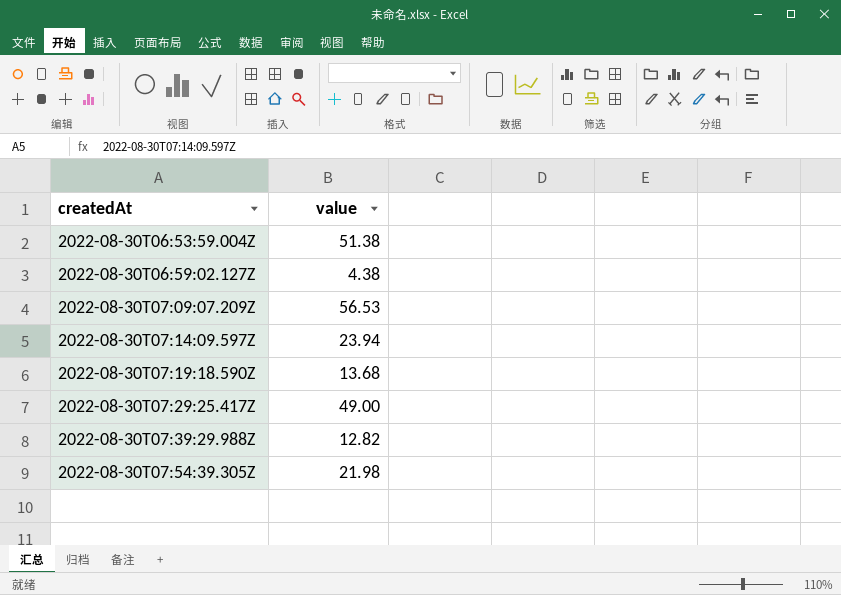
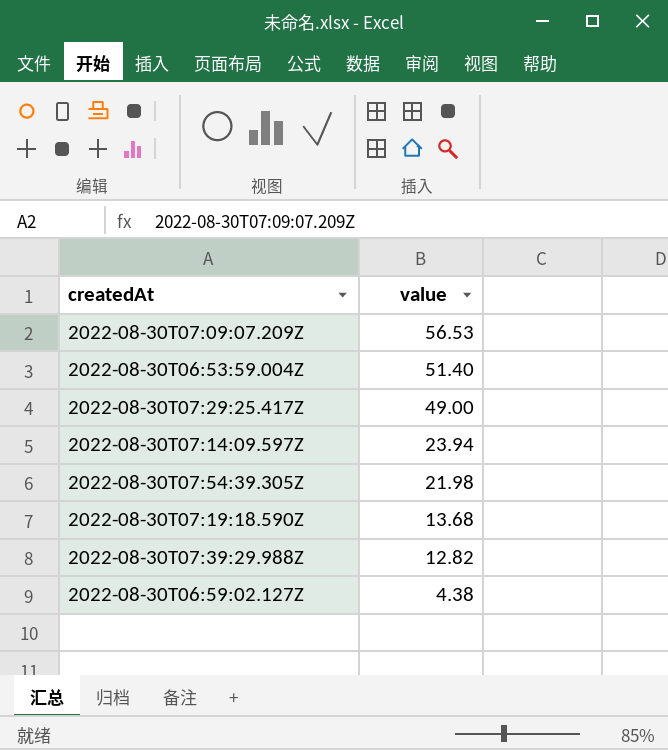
row order: createdAt ascending -> value descending
2022-08-30T06:53:59.004Z | value: 51.38 -> 51.40

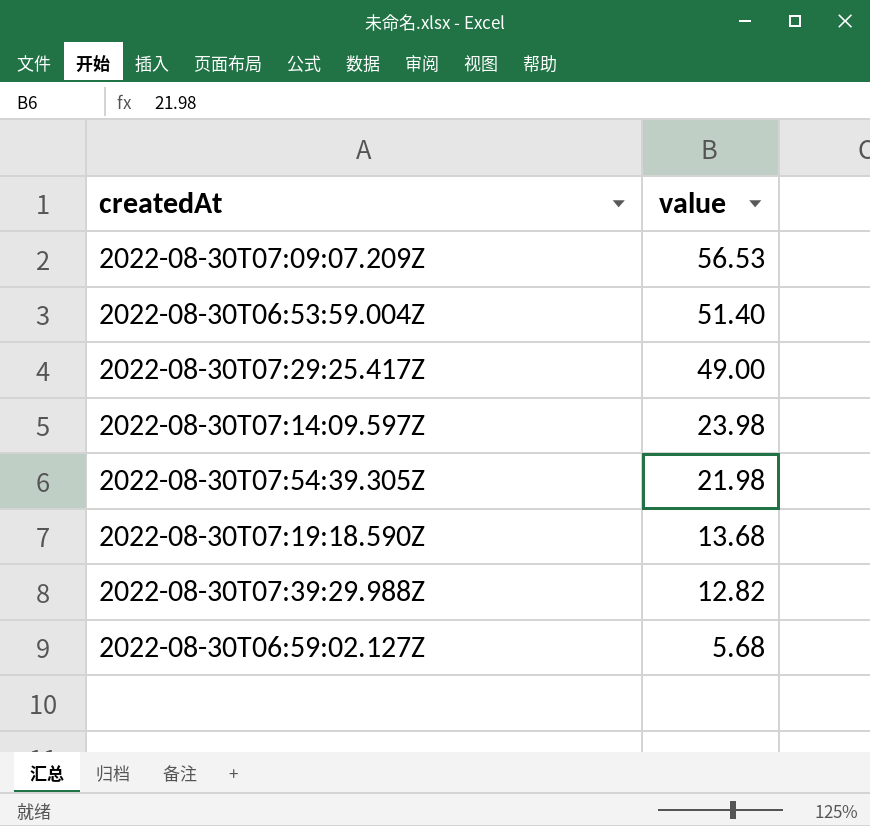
2022-08-30T07:14:09.597Z | value: 23.94 -> 23.98
2022-08-30T06:59:02.127Z | value: 4.38 -> 5.68

